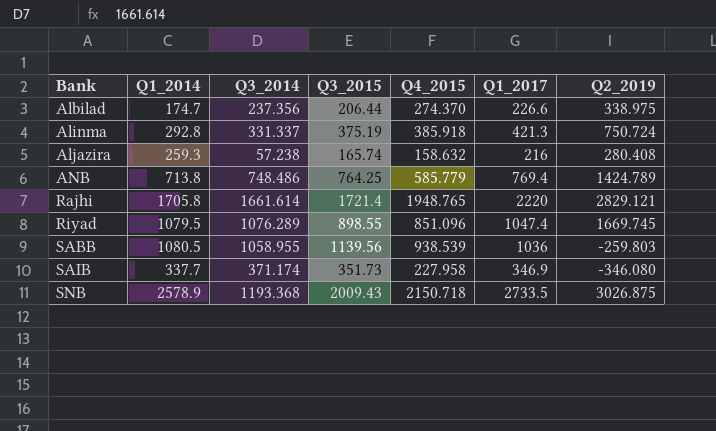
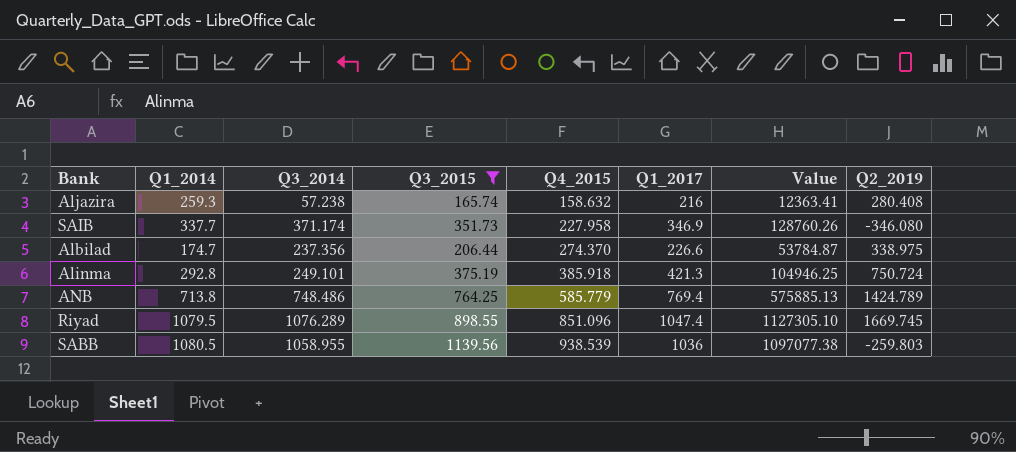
filter: none -> Q3_2015 <= 1139.56
row order: Bank ascending -> Q4_2015 ascending
column Value | formula: none -> [Q3_2014] * [Q1_2017]
Alinma | Q3_2014: 331.337 -> 249.101

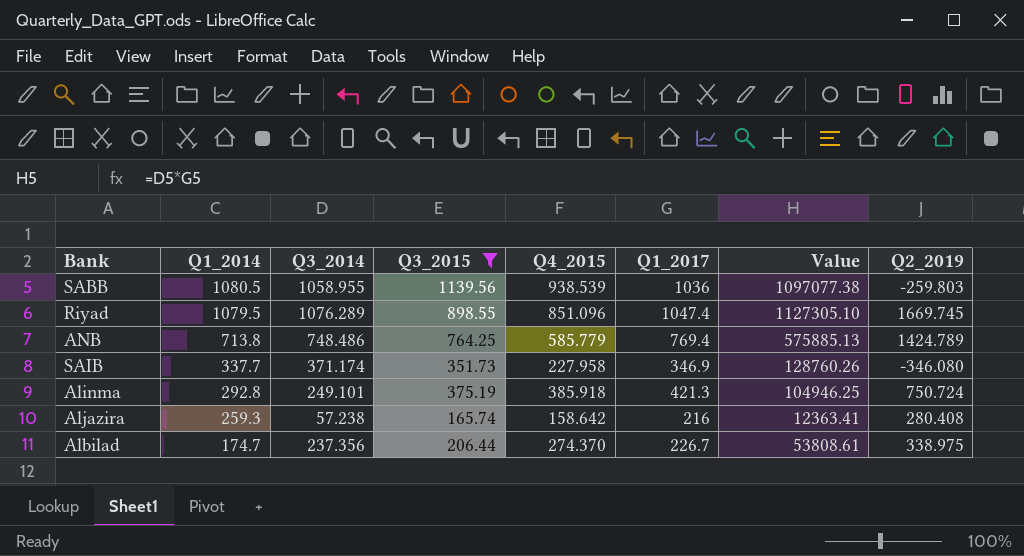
row order: Q4_2015 ascending -> Q1_2014 descending
Aljazira | Q4_2015: 158.632 -> 158.642
Albilad | Q1_2017: 226.6 -> 226.7
Albilad | Value: 53784.87 -> 53808.61

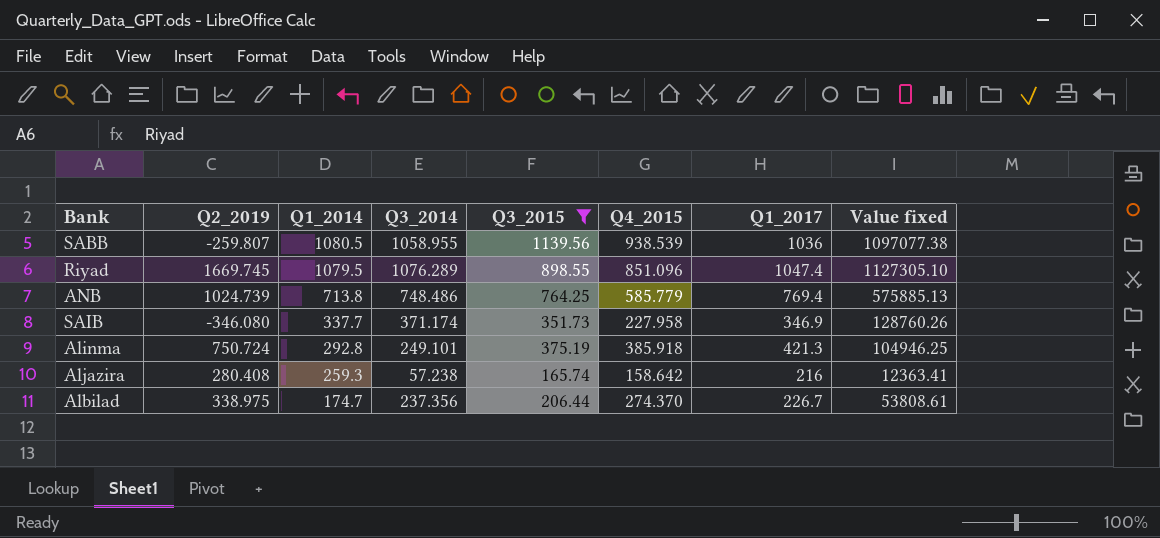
column Q2_2019 | position: 8 -> 2
column name: Value -> Value fixed
SABB | Q2_2019: -259.803 -> -259.807
ANB | Q2_2019: 1424.789 -> 1024.739

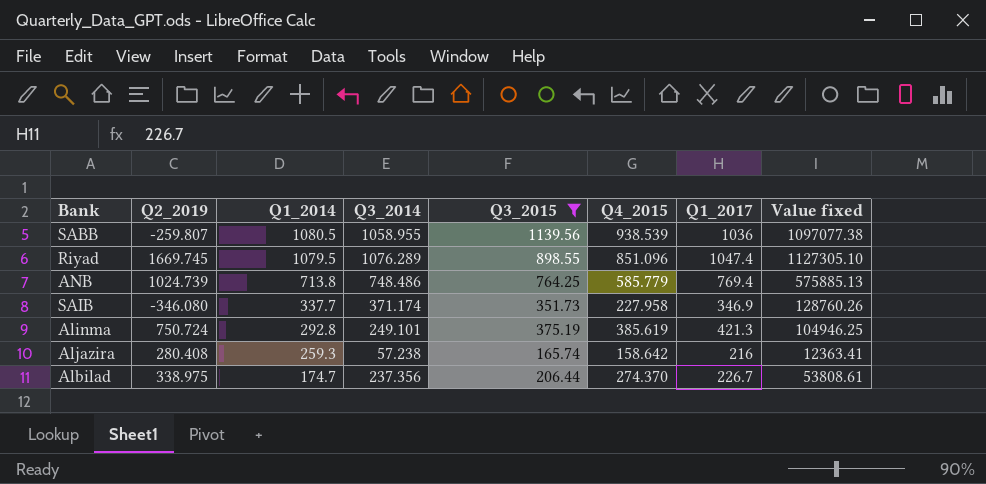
Alinma | Q4_2015: 385.918 -> 385.619

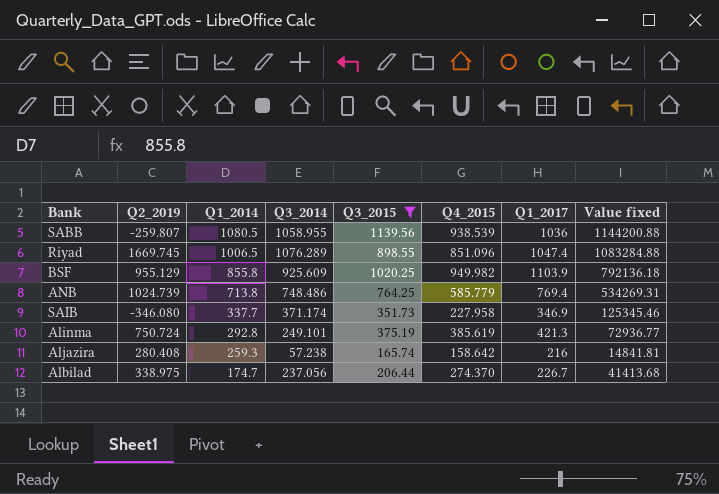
column Value fixed | formula: [Q3_2014] * [Q1_2017] -> [Q1_2014] * [Q3_2014]
Riyad | Q1_2014: 1079.5 -> 1006.5
row BSF: none -> 955.129 | 855.8 | 925.609 | 1020.25 | 949.982 | 1103.9 | 792136.18
Albilad | Q3_2014: 237.356 -> 237.056

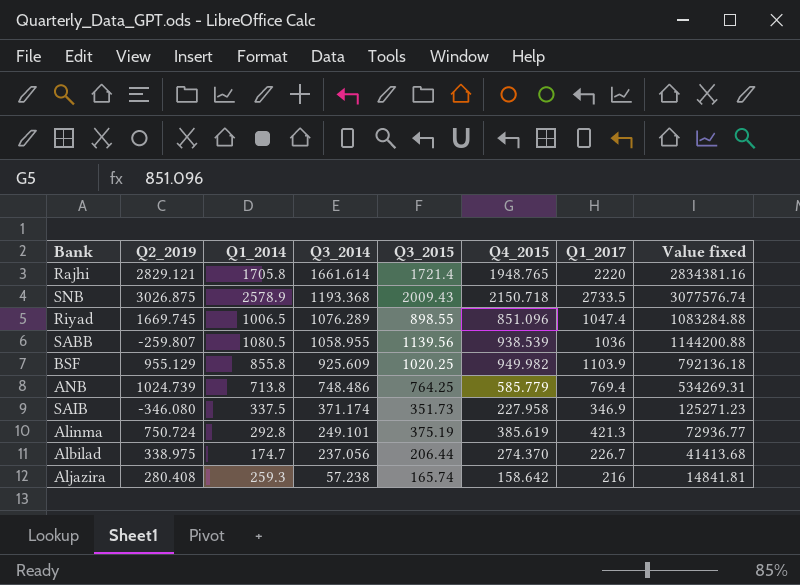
filter: Q3_2015 <= 1139.56 -> none
row order: Q1_2014 descending -> Q3_2014 descending
SAIB | Q1_2014: 337.7 -> 337.5
SAIB | Value fixed: 125345.46 -> 125271.23

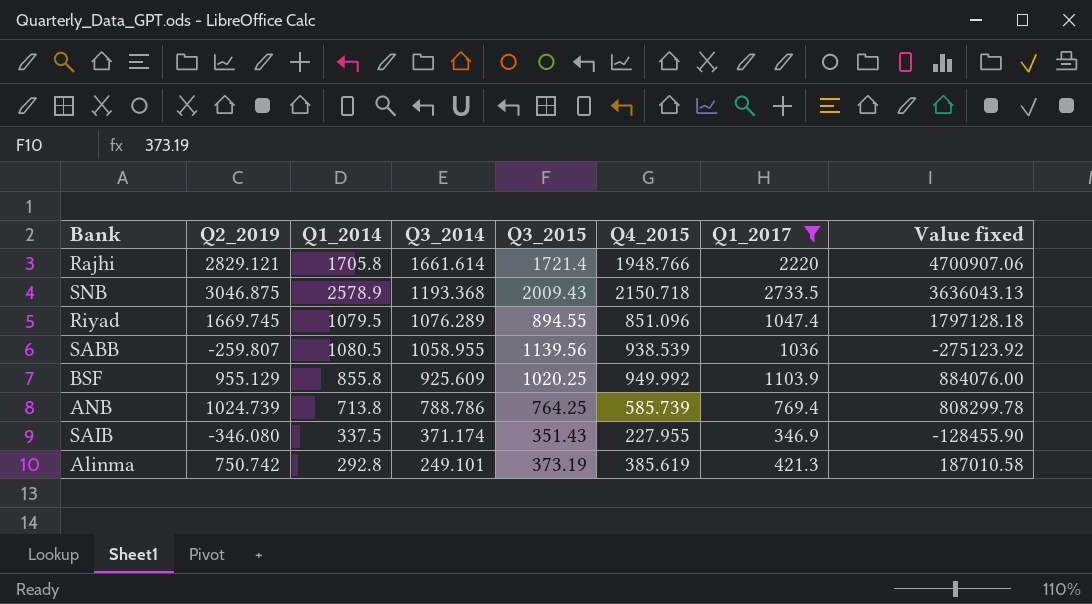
filter: none -> Q1_2017 >= 346.9
column Value fixed | formula: [Q1_2014] * [Q3_2014] -> [Q2_2019] * [Q3_2014]
Rajhi | Q4_2015: 1948.765 -> 1948.766
SNB | Q2_2019: 3026.875 -> 3046.875
Riyad | Q1_2014: 1006.5 -> 1079.5
Riyad | Q3_2015: 898.55 -> 894.55
BSF | Q4_2015: 949.982 -> 949.992
ANB | Q3_2014: 748.486 -> 788.786
ANB | Q4_2015: 585.779 -> 585.739
SAIB | Q3_2015: 351.73 -> 351.43
SAIB | Q4_2015: 227.958 -> 227.955
Alinma | Q2_2019: 750.724 -> 750.742
Alinma | Q3_2015: 375.19 -> 373.19

